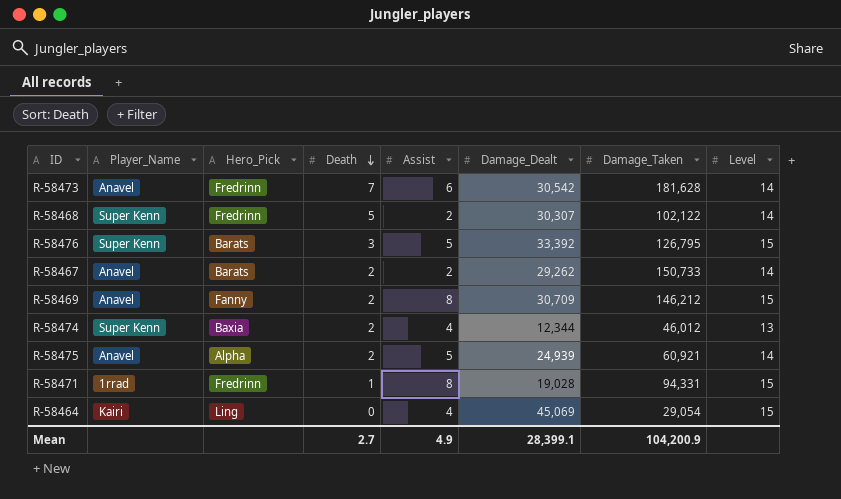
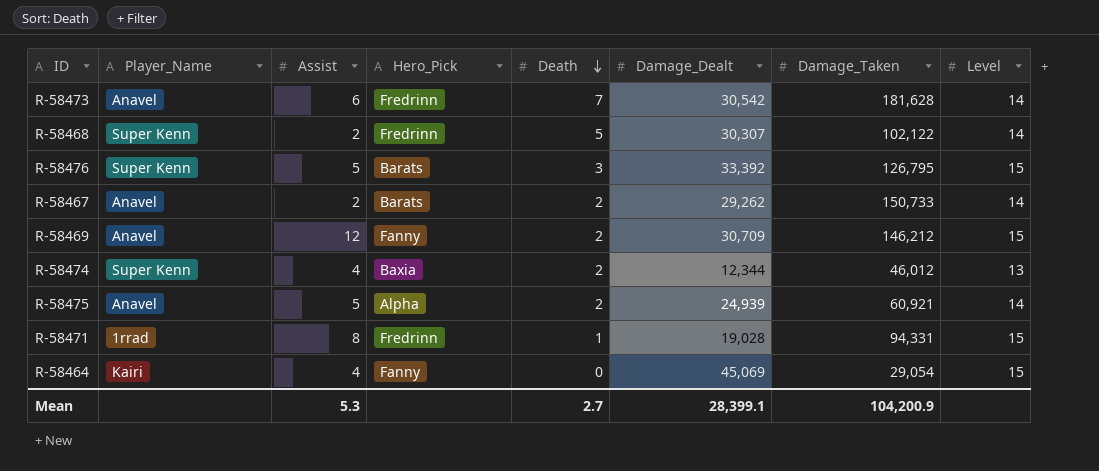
column Assist | position: 5 -> 3
R-58469 | Assist: 8 -> 12
R-58464 | Hero_Pick: Ling -> Fanny
Mean | Assist: 4.9 -> 5.3

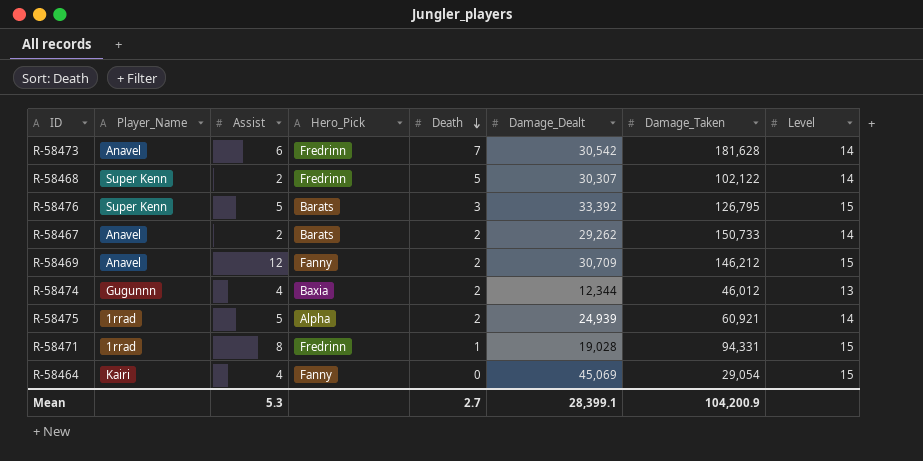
R-58474 | Player_Name: Super Kenn -> Gugunnn
R-58475 | Player_Name: Anavel -> 1rrad

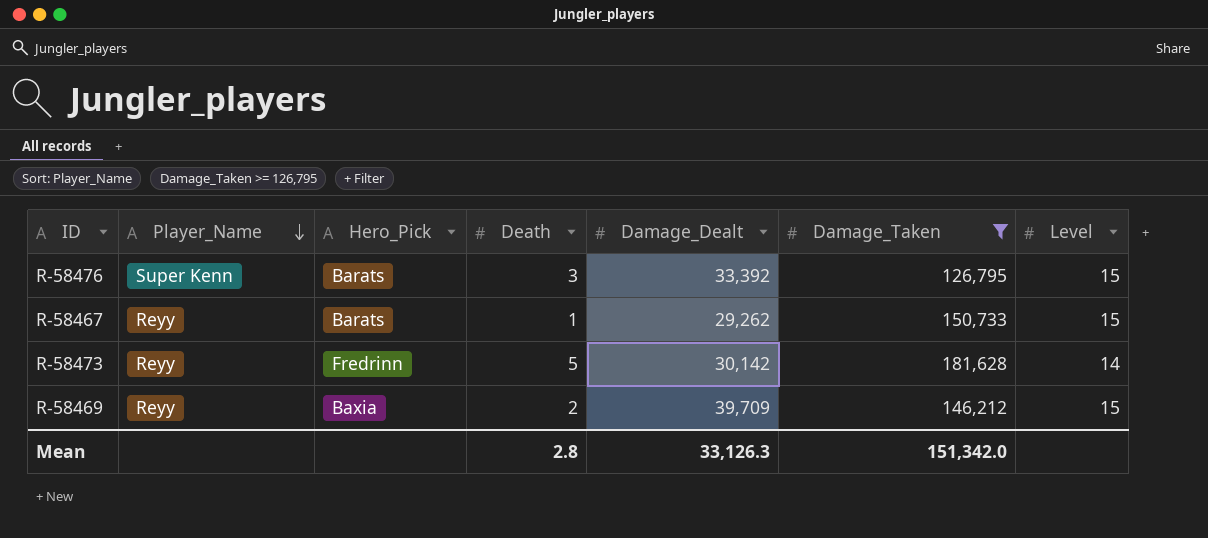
filter: none -> Damage_Taken >= 126,795
row order: Death descending -> Player_Name descending
column Assist | position: 3 -> none
R-58467 | Player_Name: Anavel -> Reyy
R-58467 | Death: 2 -> 1
R-58467 | Level: 14 -> 15
R-58473 | Player_Name: Anavel -> Reyy
R-58473 | Death: 7 -> 5
R-58473 | Damage_Dealt: 30,542 -> 30,142
R-58469 | Player_Name: Anavel -> Reyy
R-58469 | Hero_Pick: Fanny -> Baxia
R-58469 | Damage_Dealt: 30,709 -> 39,709
Mean | Death: 2.7 -> 2.8
Mean | Damage_Dealt: 28,399.1 -> 33,126.3
Mean | Damage_Taken: 104,200.9 -> 151,342.0

